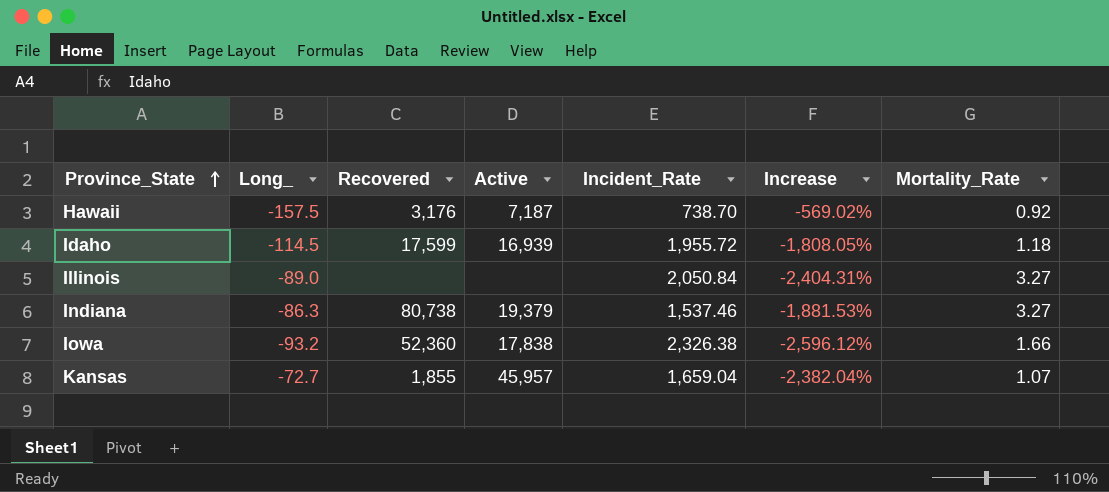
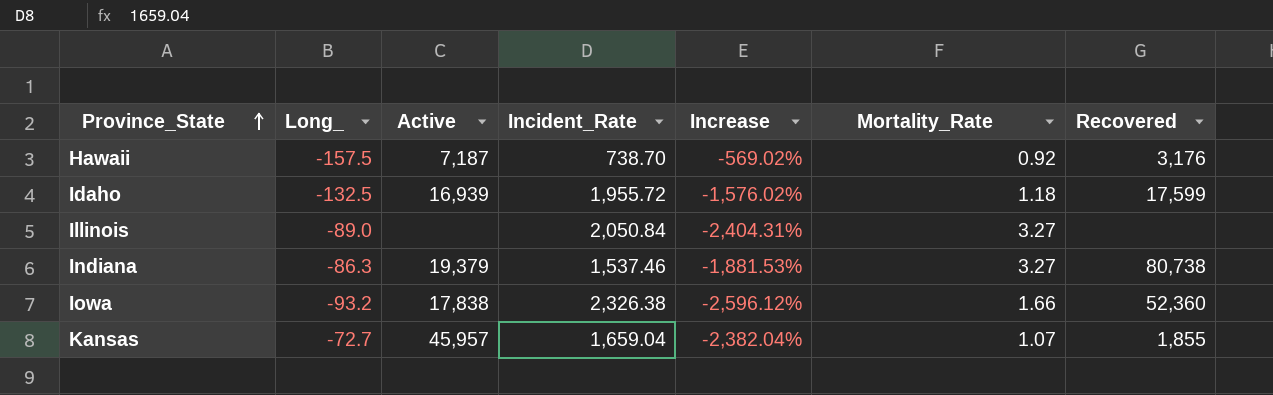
column Recovered | position: 3 -> 7
Idaho | Long_: -114.5 -> -132.5
Idaho | Increase: -1,808.05% -> -1,576.02%

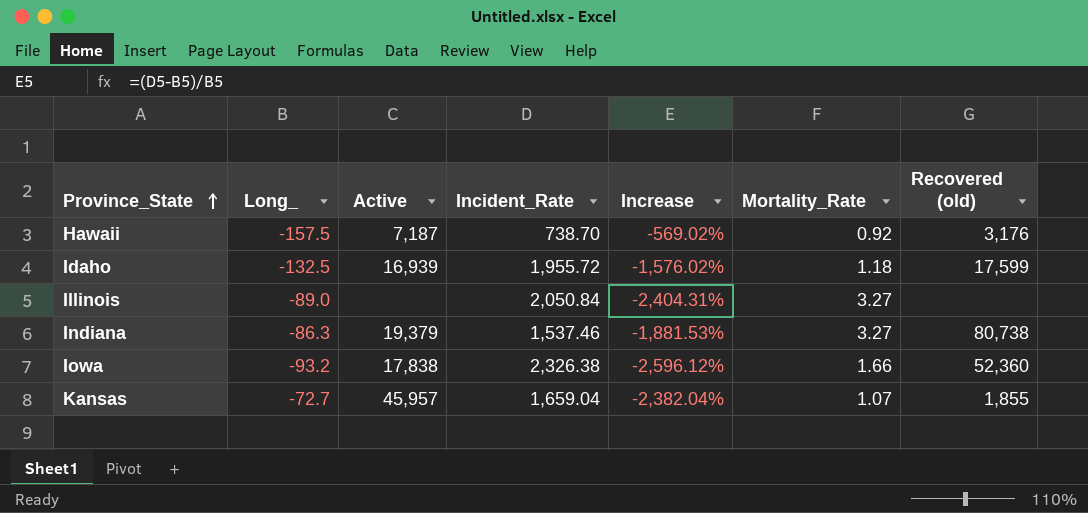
column name: Recovered -> Recovered (old)

